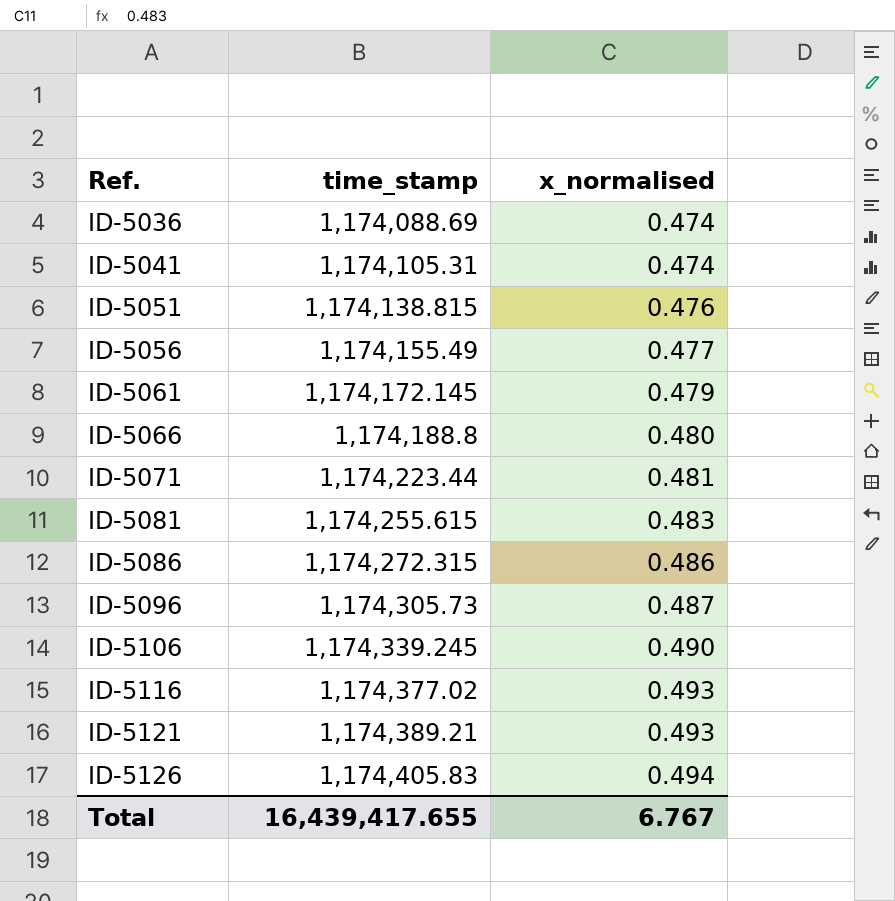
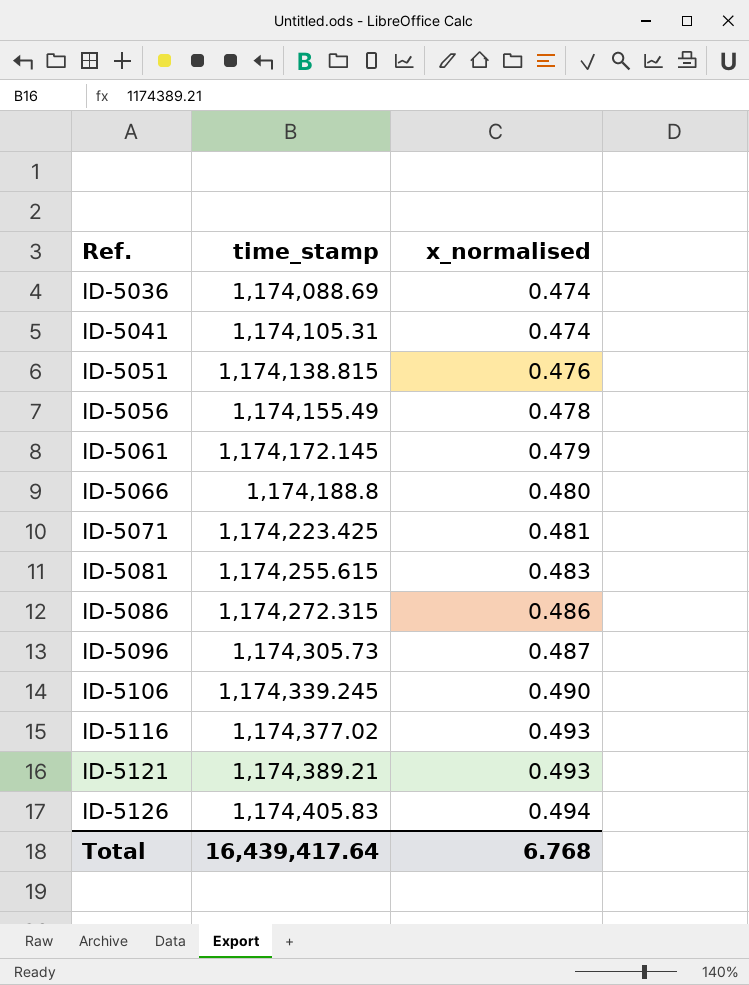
ID-5056 | x_normalised: 0.477 -> 0.478
ID-5071 | time_stamp: 1,174,223.44 -> 1,174,223.425
Total | time_stamp: 16,439,417.655 -> 16,439,417.64
Total | x_normalised: 6.767 -> 6.768

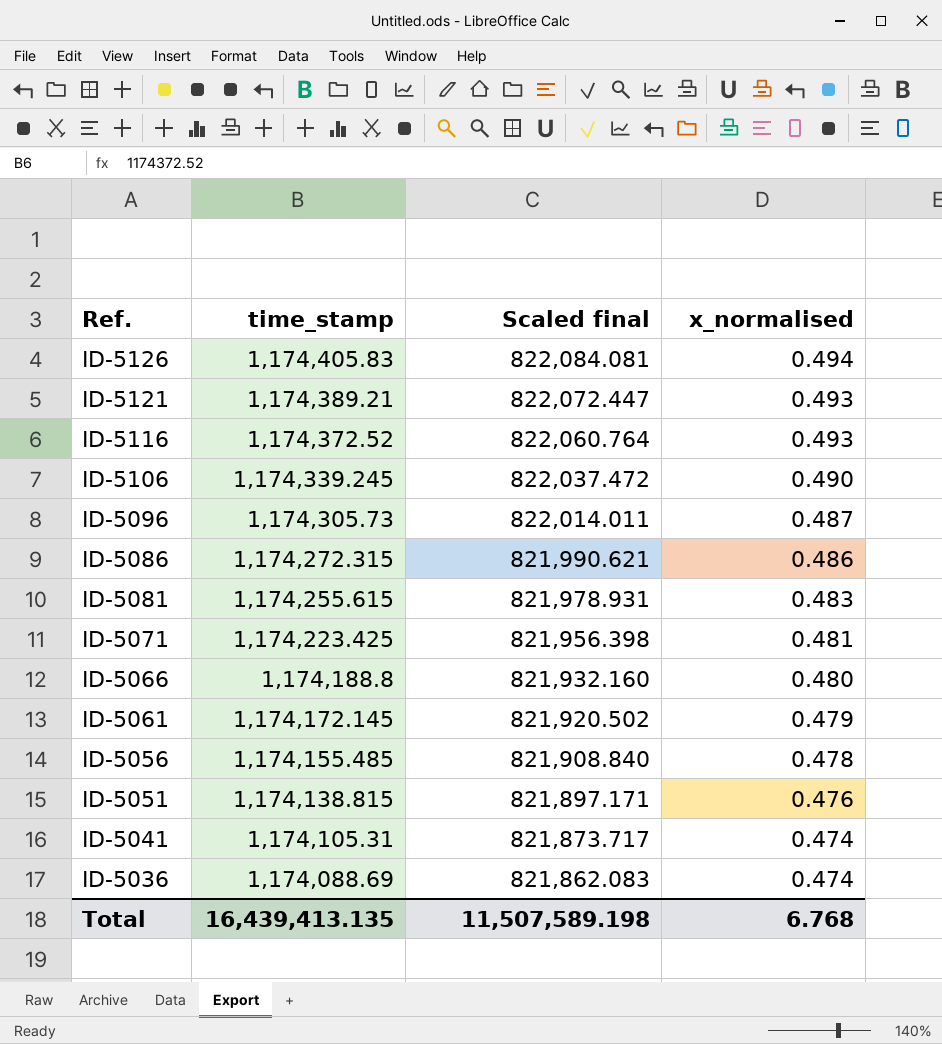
row order: Ref. ascending -> Ref. descending
column Scaled final | formula: none -> [time_stamp] * 0.7
ID-5116 | time_stamp: 1,174,377.02 -> 1,174,372.52
ID-5056 | time_stamp: 1,174,155.49 -> 1,174,155.485
Total | time_stamp: 16,439,417.64 -> 16,439,413.135

